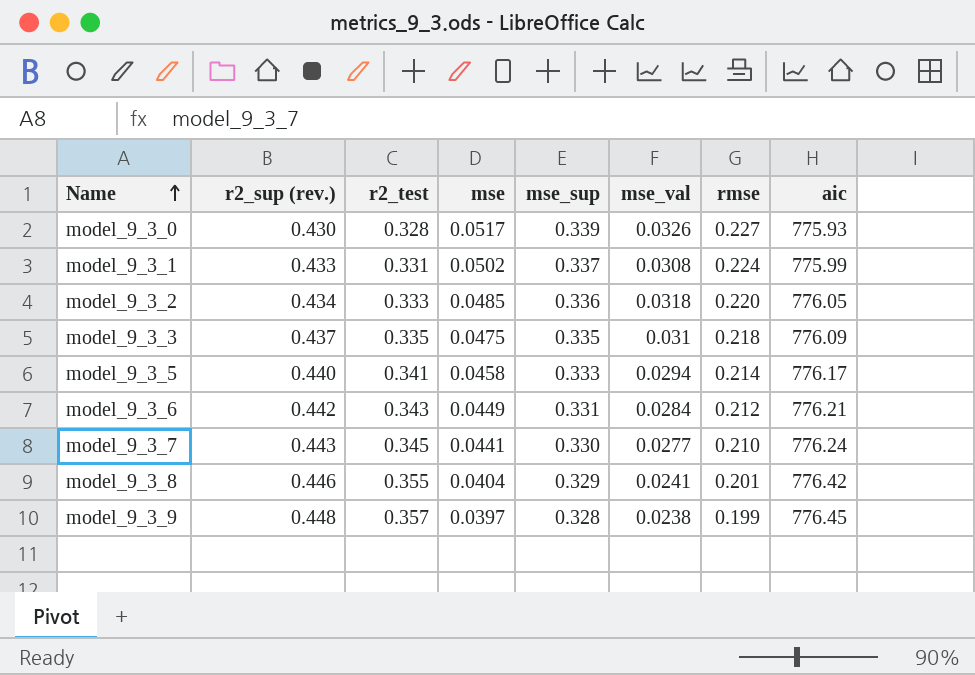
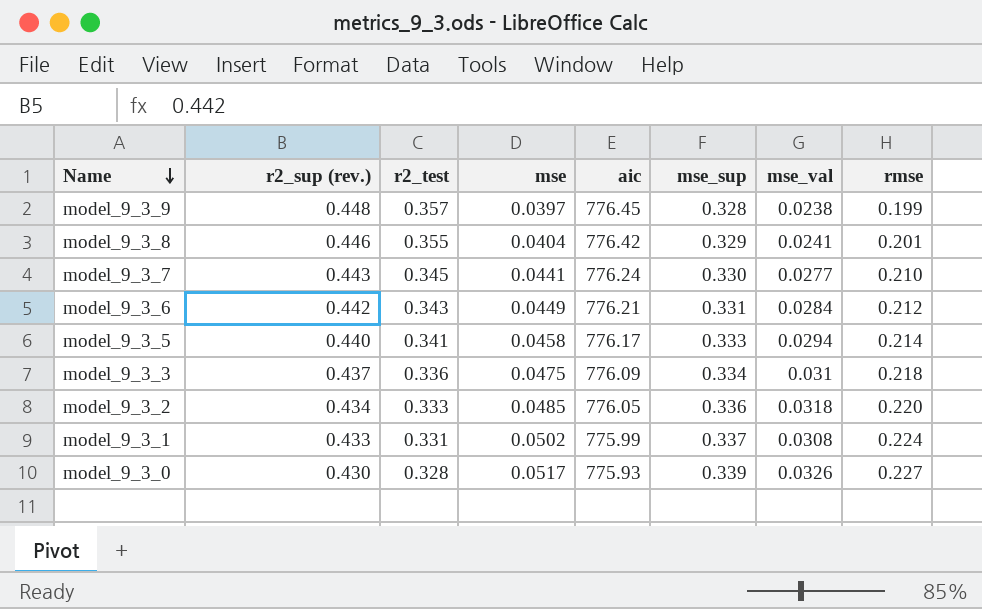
row order: Name ascending -> Name descending
column aic | position: 8 -> 5
model_9_3_3 | r2_test: 0.335 -> 0.336
model_9_3_3 | mse_sup: 0.335 -> 0.334

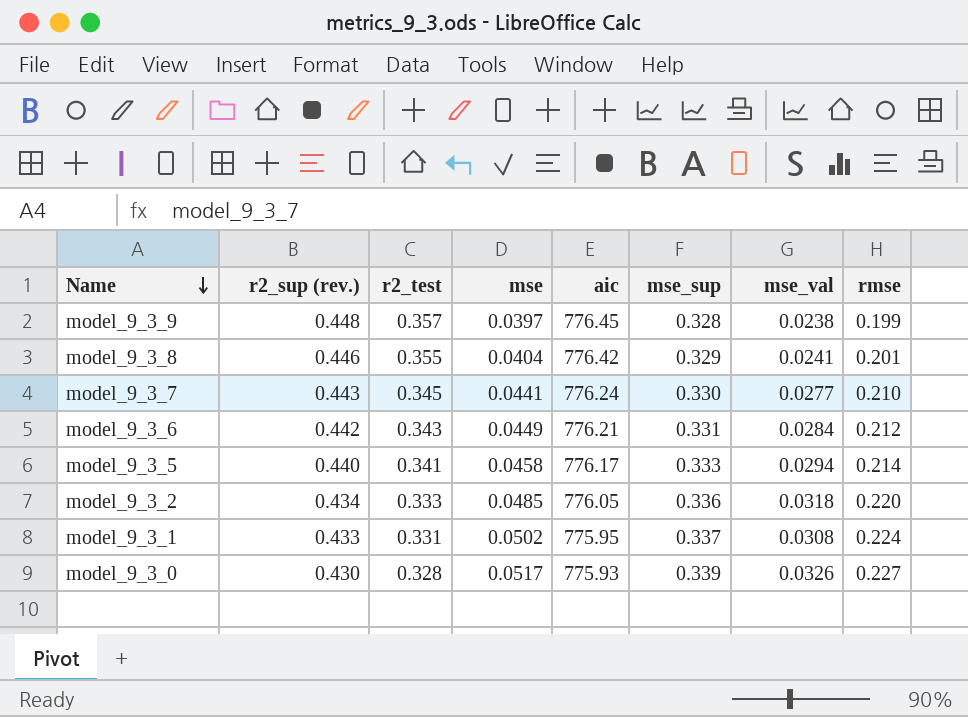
row model_9_3_3: 0.437 | 0.336 | 0.0475 | 776.09 | 0.334 | 0.031 | 0.218 -> none
model_9_3_1 | aic: 775.99 -> 775.95

